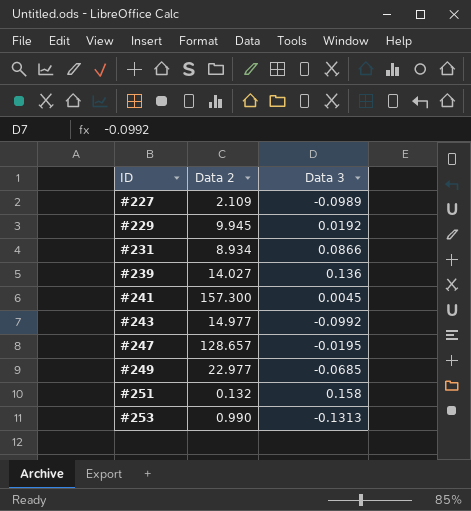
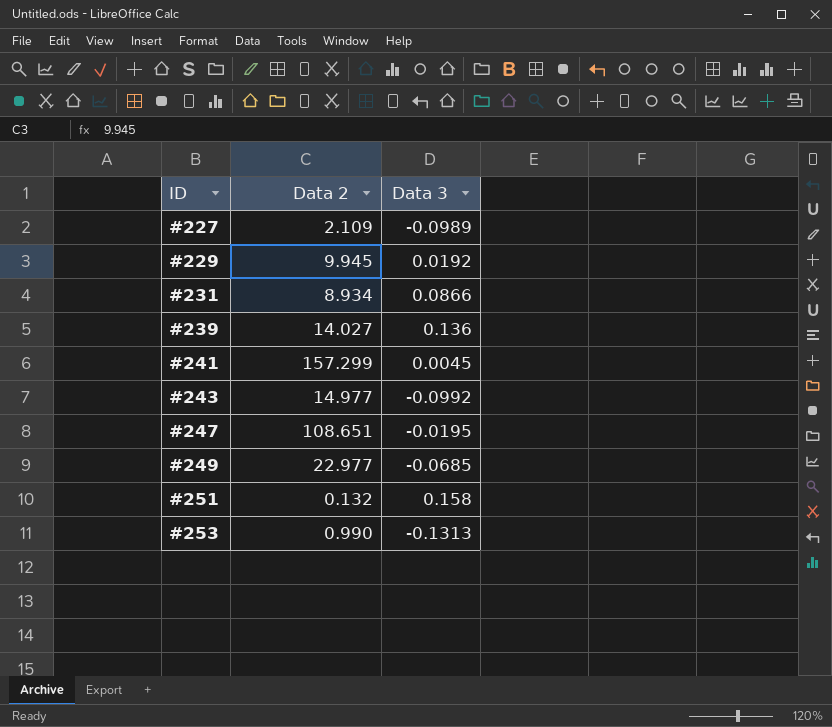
#241 | Data 2: 157.300 -> 157.299
#247 | Data 2: 128.657 -> 108.651

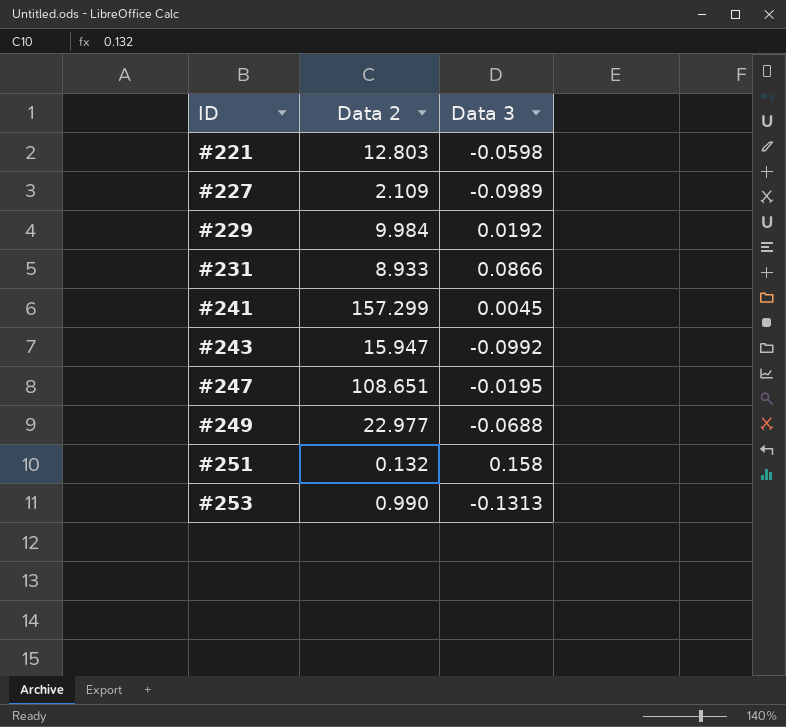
row #239: 14.027 | 0.136 -> none
row #221: none -> 12.803 | -0.0598
#229 | Data 2: 9.945 -> 9.984
#231 | Data 2: 8.934 -> 8.933
#243 | Data 2: 14.977 -> 15.947
#249 | Data 3: -0.0685 -> -0.0688

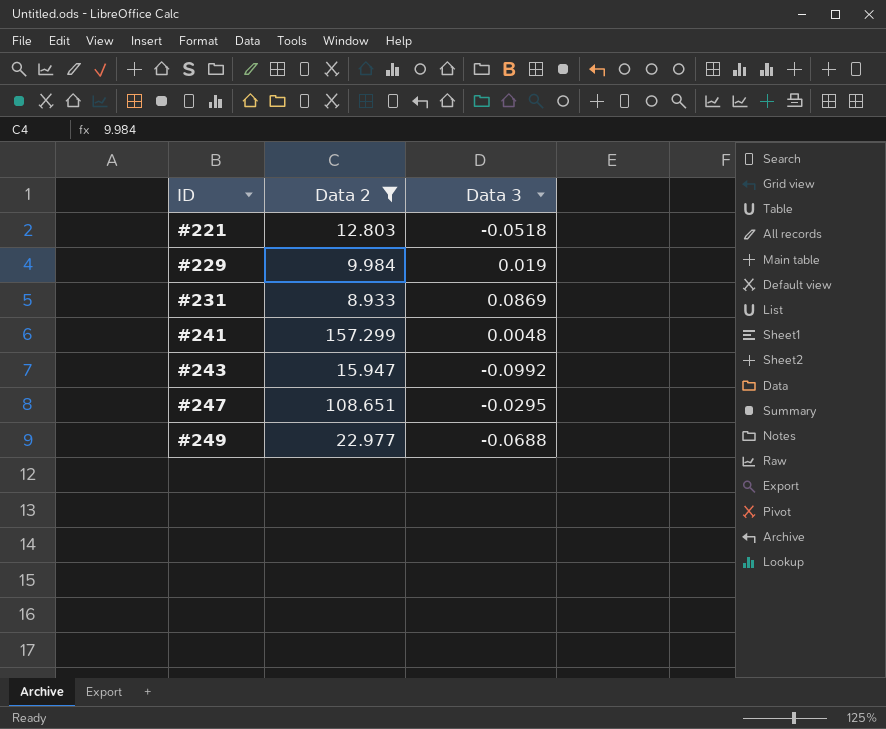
filter: none -> Data 2 >= 8.933
#221 | Data 3: -0.0598 -> -0.0518
#229 | Data 3: 0.0192 -> 0.019
#231 | Data 3: 0.0866 -> 0.0869
#241 | Data 3: 0.0045 -> 0.0048
#247 | Data 3: -0.0195 -> -0.0295

